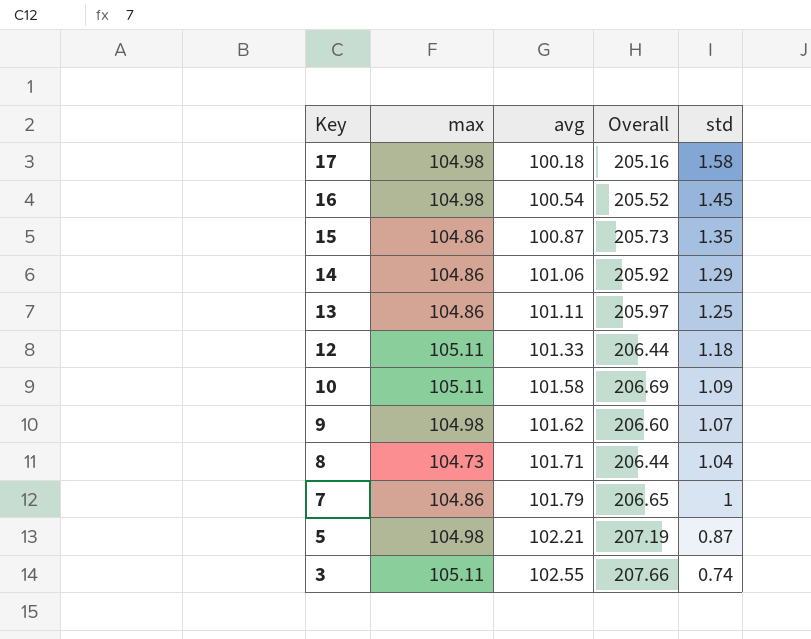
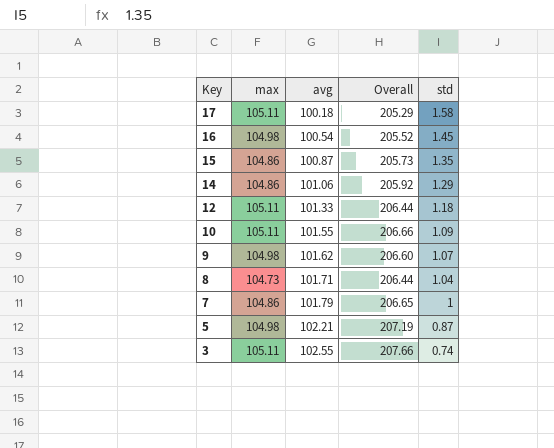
row 13: 104.86 | 101.11 | 205.97 | 1.25 -> none
17 | max: 104.98 -> 105.11
17 | Overall: 205.16 -> 205.29
10 | avg: 101.58 -> 101.55
10 | Overall: 206.69 -> 206.66

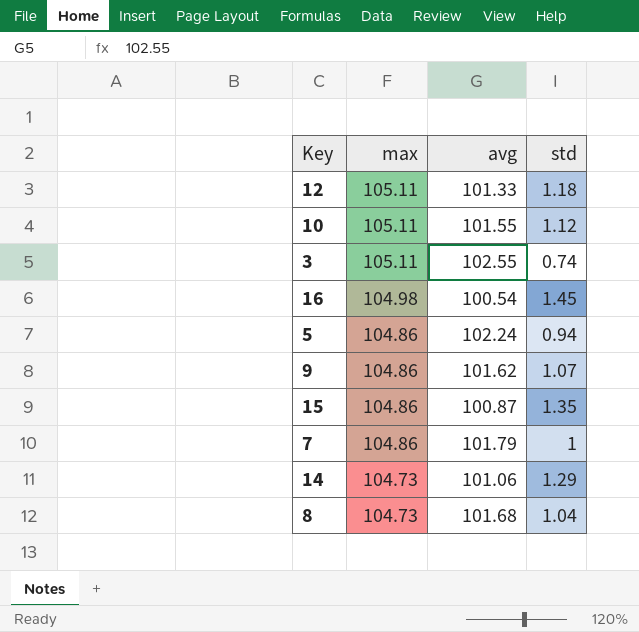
row order: Key descending -> max descending
column Overall | formula: [max] + [avg] -> none
row 17: 105.11 | 100.18 | 205.29 | 1.58 -> none
10 | std: 1.09 -> 1.12
5 | max: 104.98 -> 104.86
5 | avg: 102.21 -> 102.24
5 | std: 0.87 -> 0.94
9 | max: 104.98 -> 104.86
14 | max: 104.86 -> 104.73
8 | avg: 101.71 -> 101.68

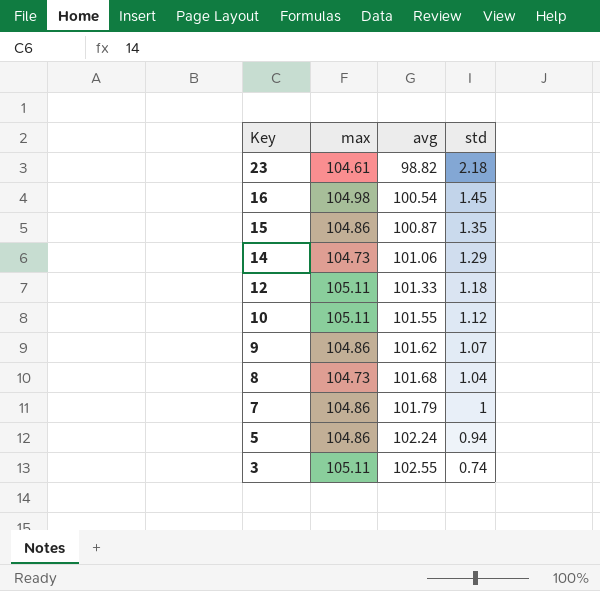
row order: max descending -> Key descending
row 23: none -> 104.61 | 98.82 | 2.18

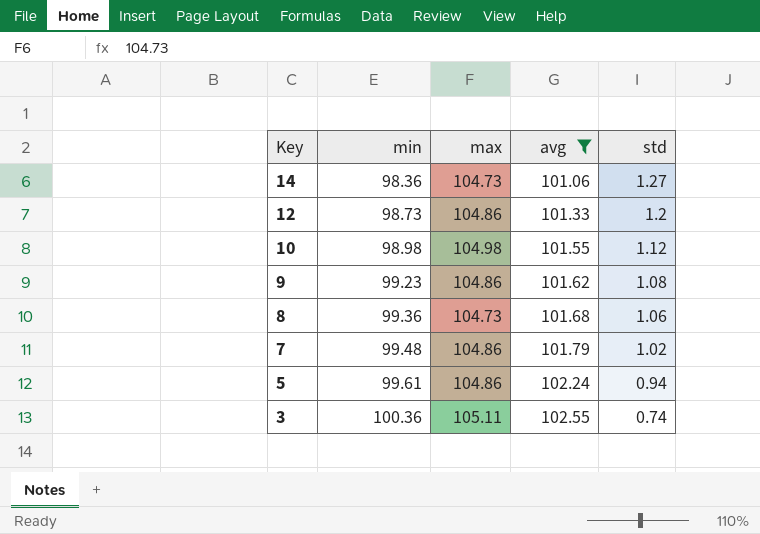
filter: none -> avg >= 101.06
column min | position: none -> 2
14 | std: 1.29 -> 1.27
12 | max: 105.11 -> 104.86
12 | std: 1.18 -> 1.2
10 | max: 105.11 -> 104.98
9 | std: 1.07 -> 1.08
8 | std: 1.04 -> 1.06
7 | std: 1 -> 1.02

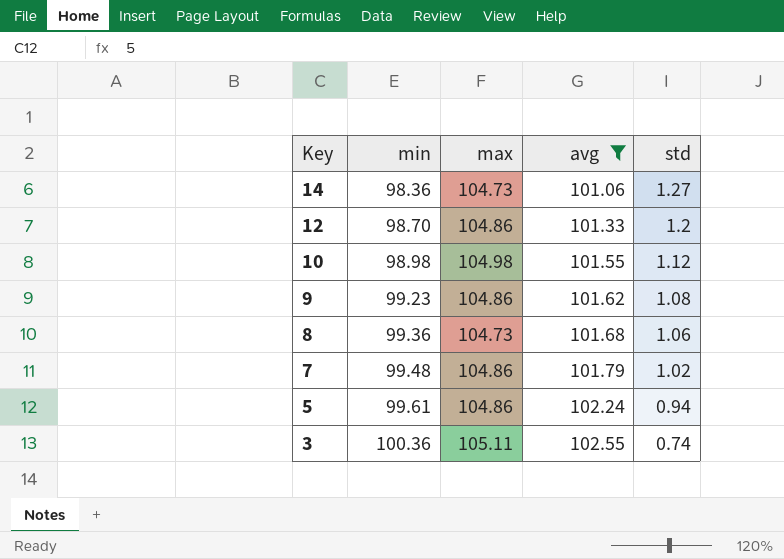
12 | min: 98.73 -> 98.70

